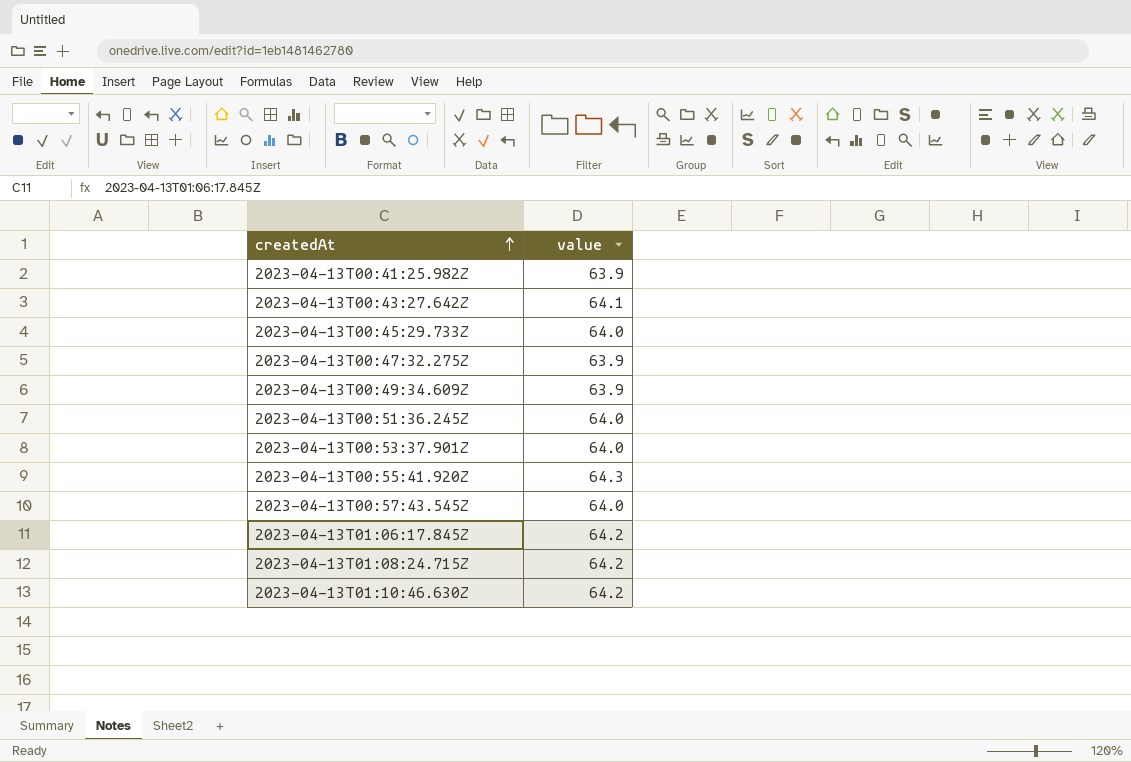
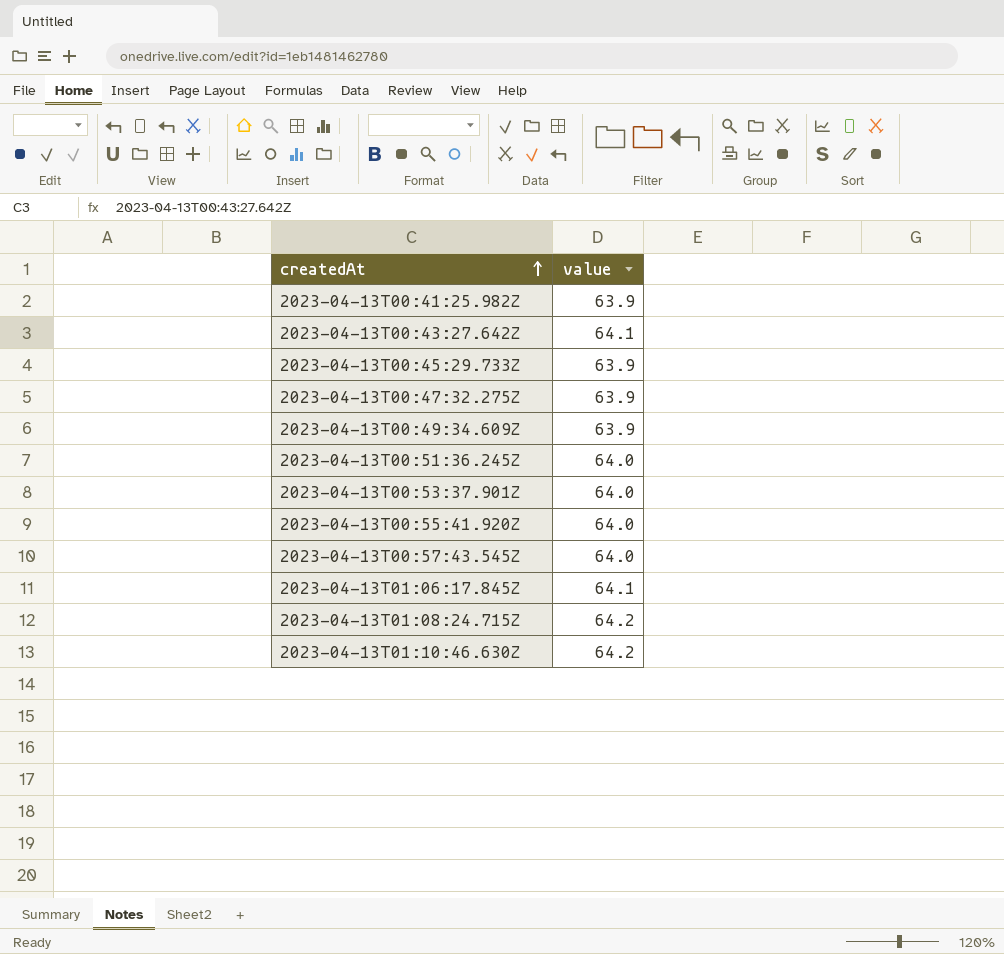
2023-04-13T00:45:29.733Z | value: 64.0 -> 63.9
2023-04-13T00:55:41.920Z | value: 64.3 -> 64.0
2023-04-13T01:06:17.845Z | value: 64.2 -> 64.1

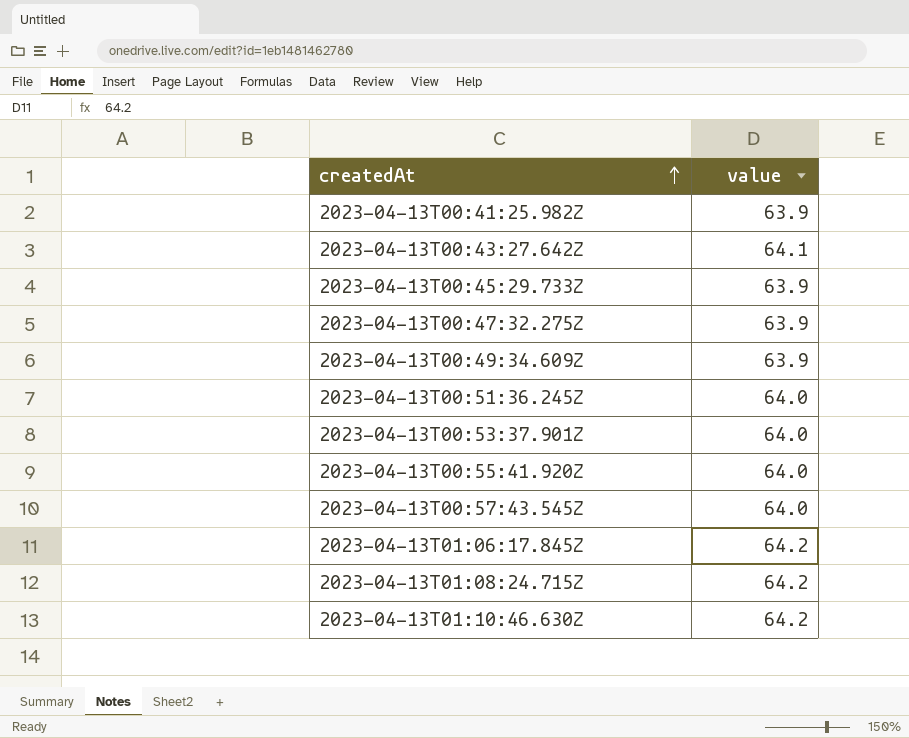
2023-04-13T01:06:17.845Z | value: 64.1 -> 64.2

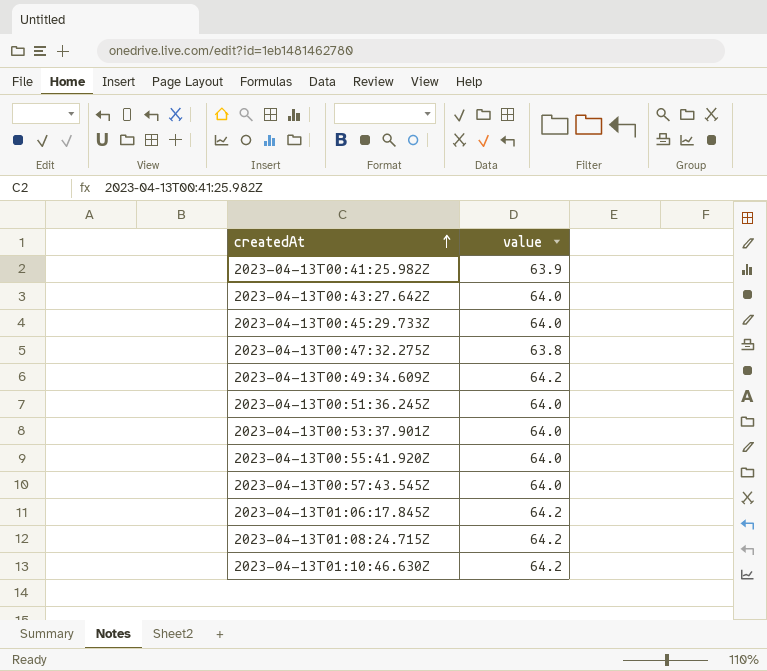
2023-04-13T00:43:27.642Z | value: 64.1 -> 64.0
2023-04-13T00:45:29.733Z | value: 63.9 -> 64.0
2023-04-13T00:47:32.275Z | value: 63.9 -> 63.8
2023-04-13T00:49:34.609Z | value: 63.9 -> 64.2

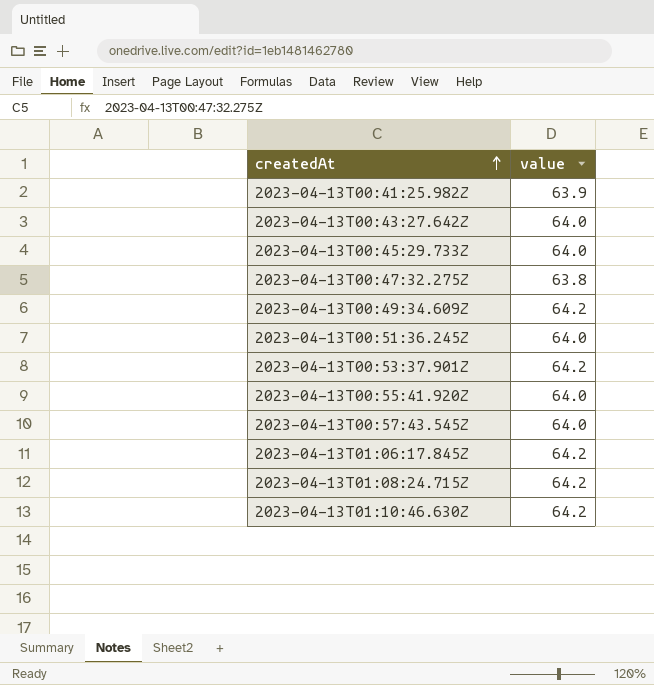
2023-04-13T00:53:37.901Z | value: 64.0 -> 64.2

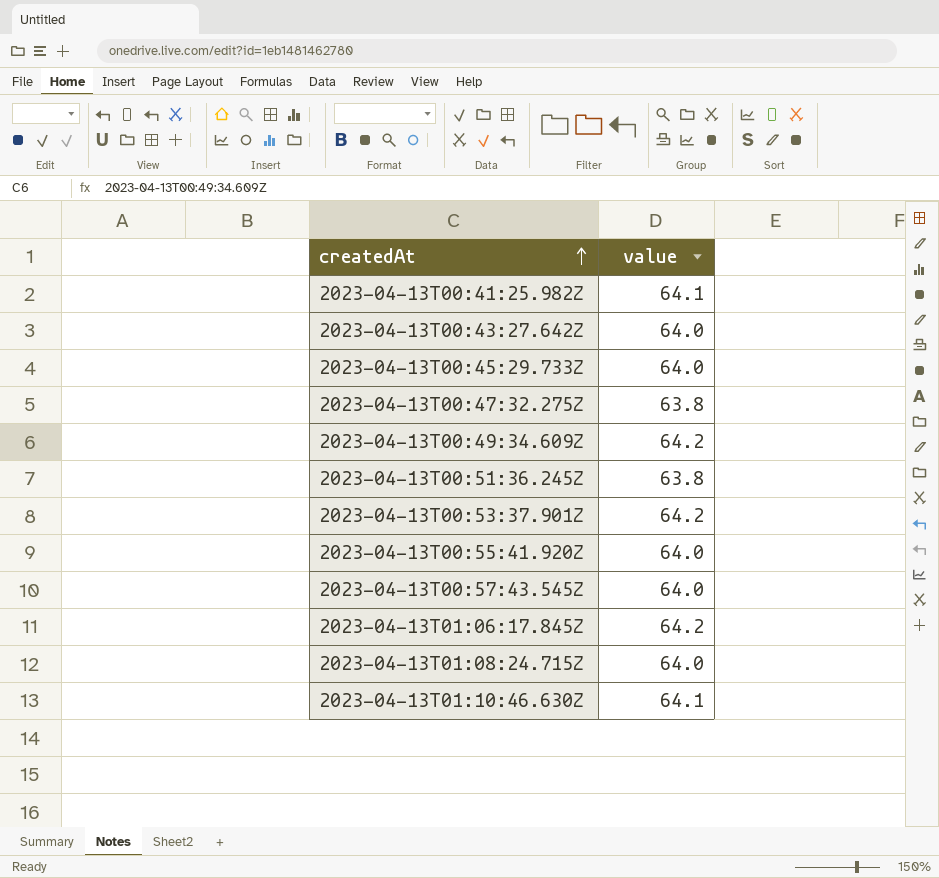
2023-04-13T00:41:25.982Z | value: 63.9 -> 64.1
2023-04-13T00:51:36.245Z | value: 64.0 -> 63.8
2023-04-13T01:08:24.715Z | value: 64.2 -> 64.0
2023-04-13T01:10:46.630Z | value: 64.2 -> 64.1

